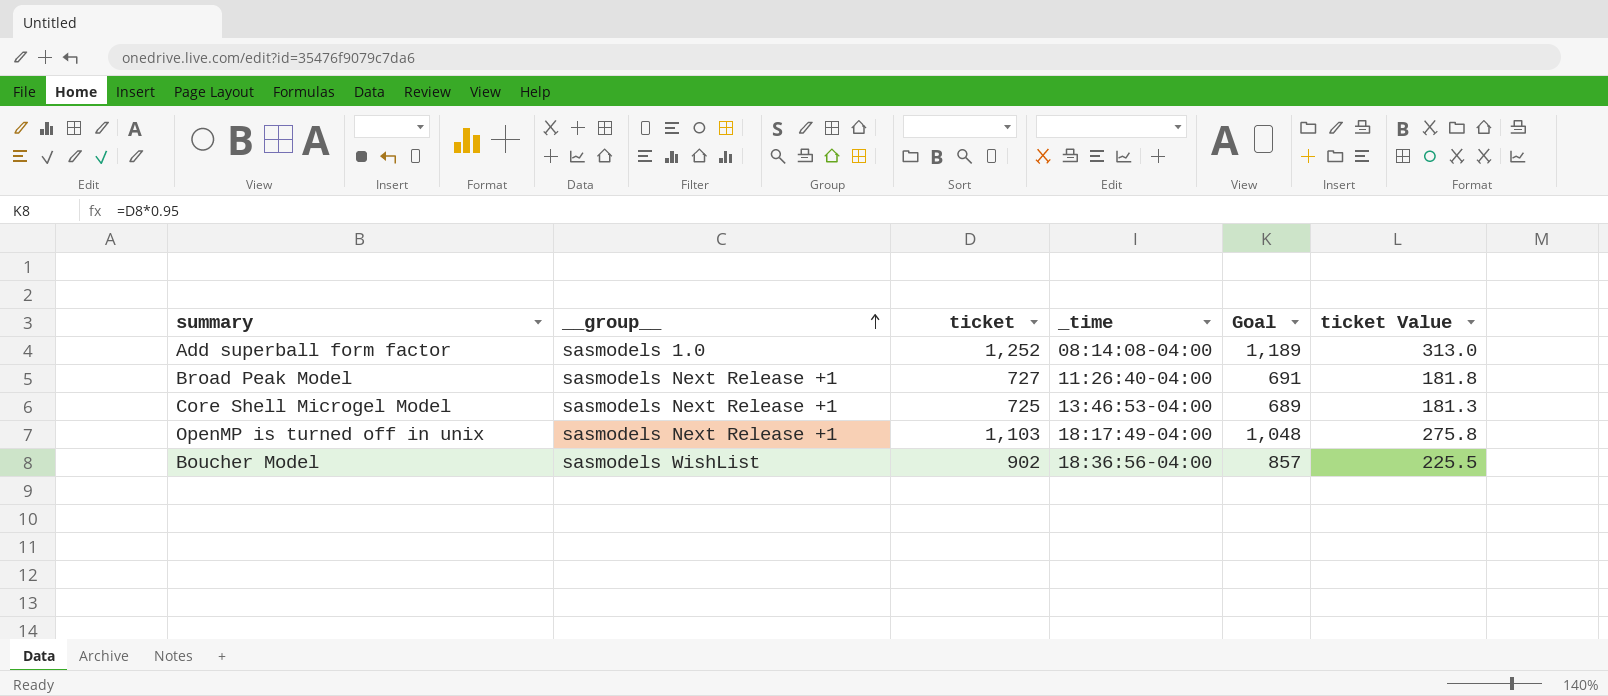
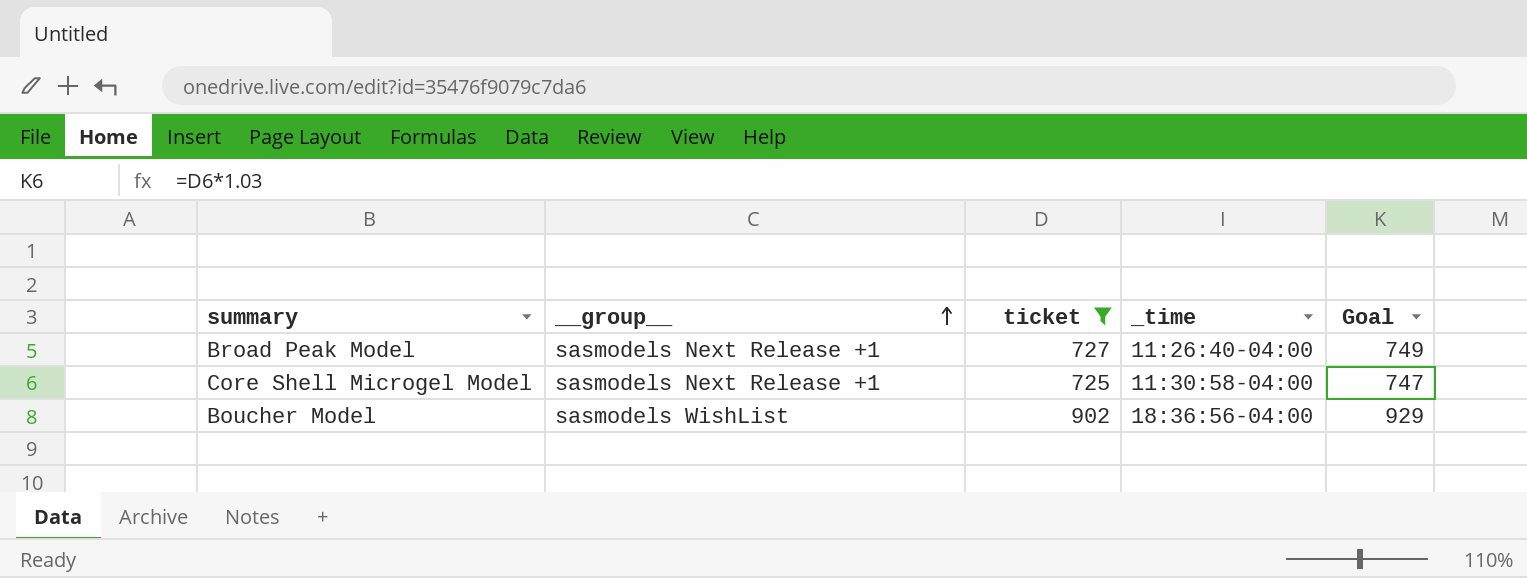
filter: none -> ticket <= 902
column ticket Value | formula: [ticket] * 0.25 -> none
column Goal | formula: [ticket] * 0.95 -> [ticket] * 1.03
Core Shell Microgel Model | _time: 13:46:53-04:00 -> 11:30:58-04:00

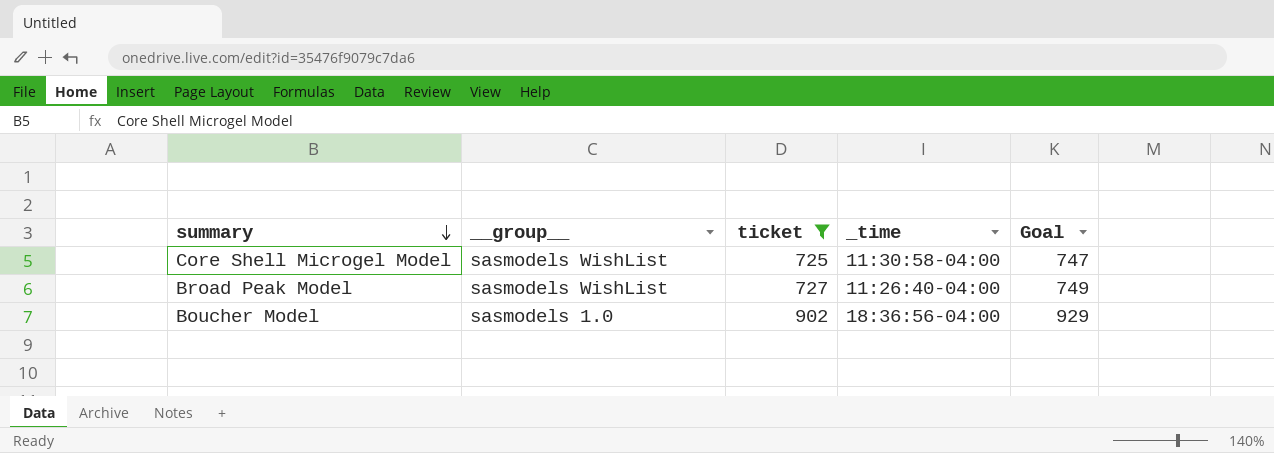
row order: __group__ ascending -> summary descending
Core Shell Microgel Model | __group__: sasmodels Next Release +1 -> sasmodels WishList
Broad Peak Model | __group__: sasmodels Next Release +1 -> sasmodels WishList
Boucher Model | __group__: sasmodels WishList -> sasmodels 1.0

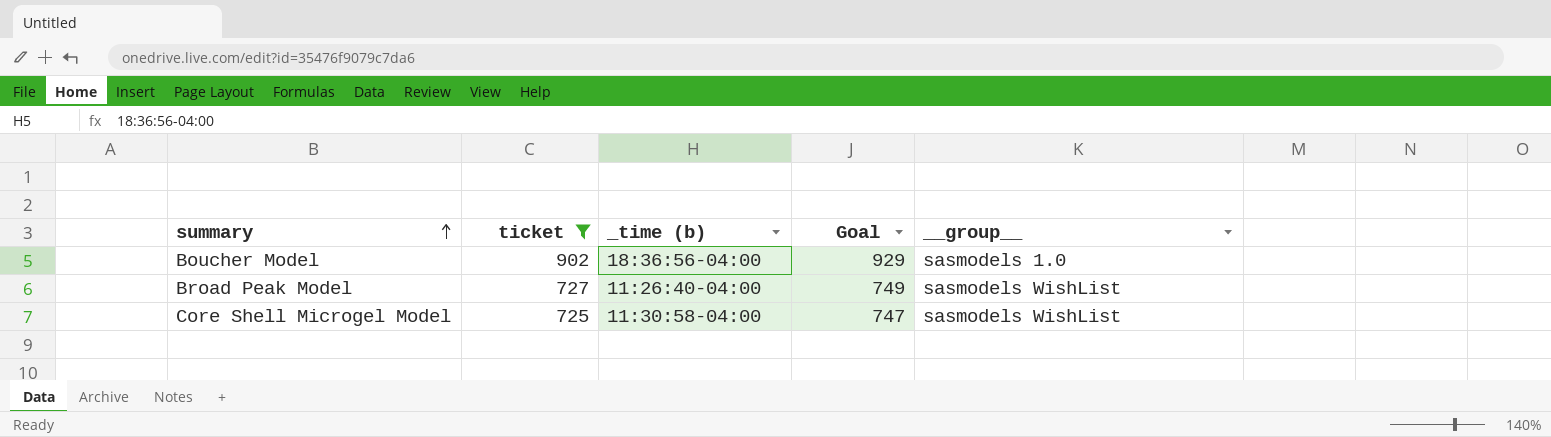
row order: summary descending -> summary ascending
column name: _time -> _time (b)
column __group__ | position: 2 -> 5

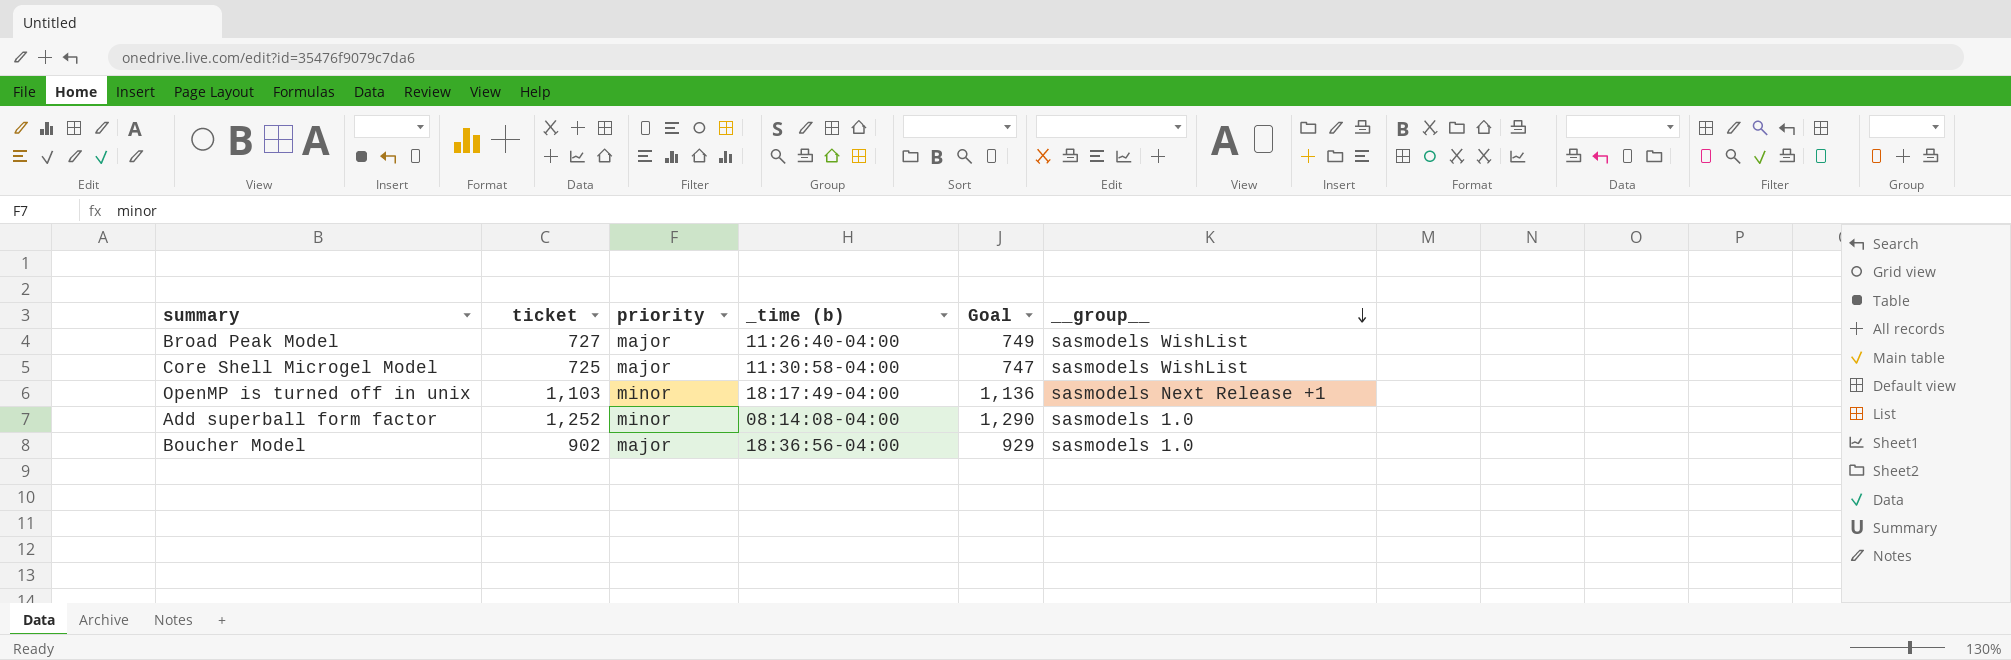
filter: ticket <= 902 -> none
row order: summary ascending -> __group__ descending
column priority | position: none -> 3

